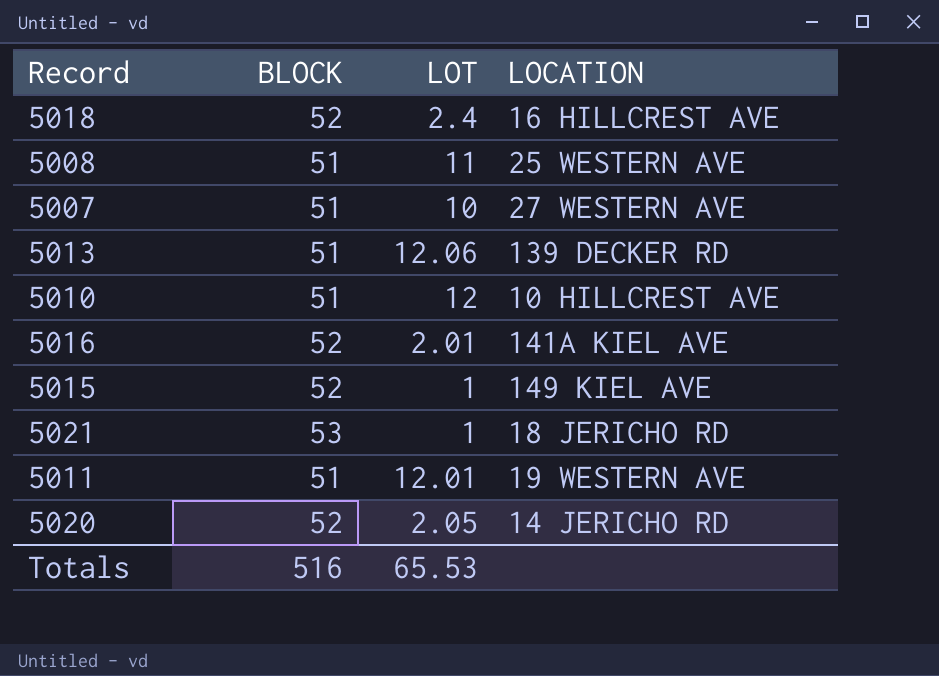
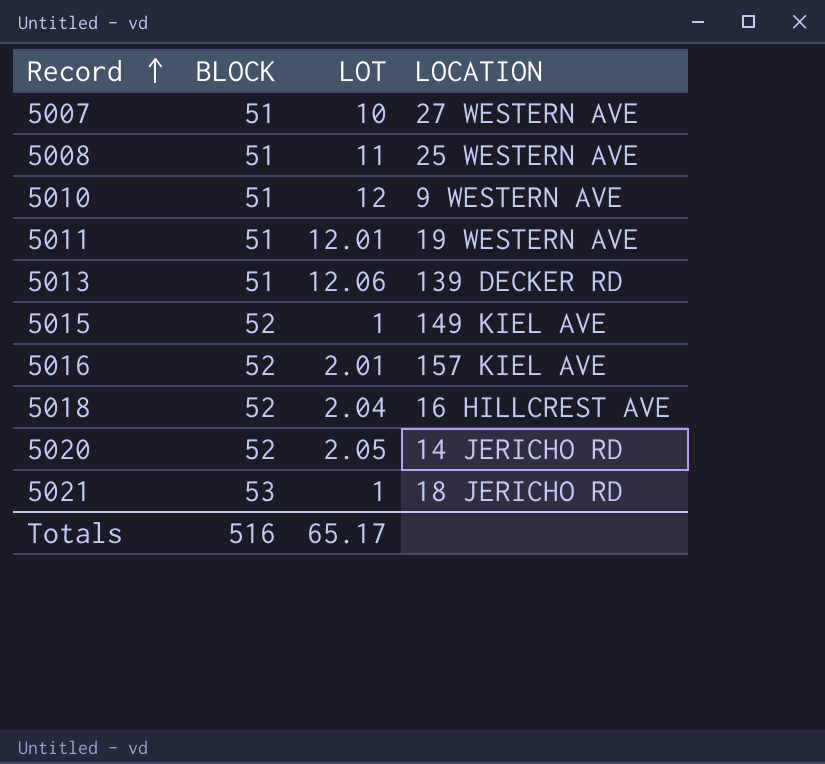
row order: none -> Record ascending
5010 | LOCATION: 10 HILLCREST AVE -> 9 WESTERN AVE
5016 | LOCATION: 141A KIEL AVE -> 157 KIEL AVE
5018 | LOT: 2.4 -> 2.04
Totals | LOT: 65.53 -> 65.17

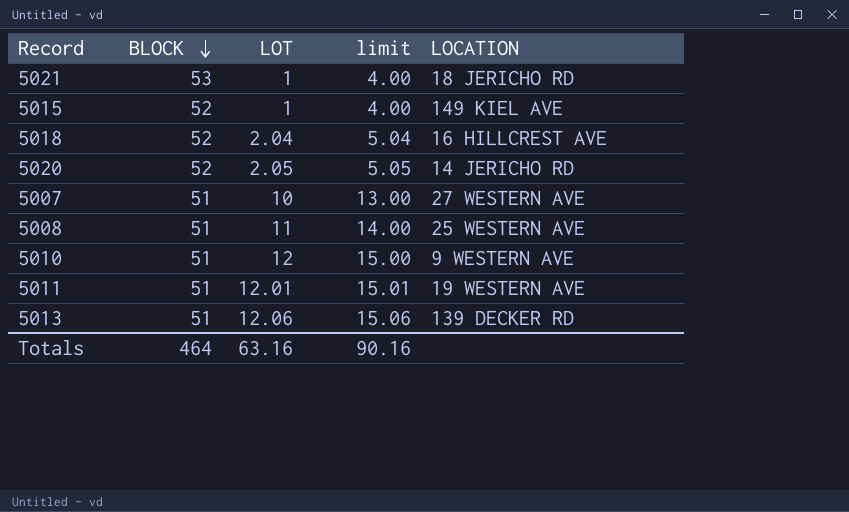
row order: Record ascending -> BLOCK descending
column limit | formula: none -> [LOT] + 3
row 5016: 52 | 2.01 | 157 KIEL AVE -> none
Totals | BLOCK: 516 -> 464
Totals | LOT: 65.17 -> 63.16

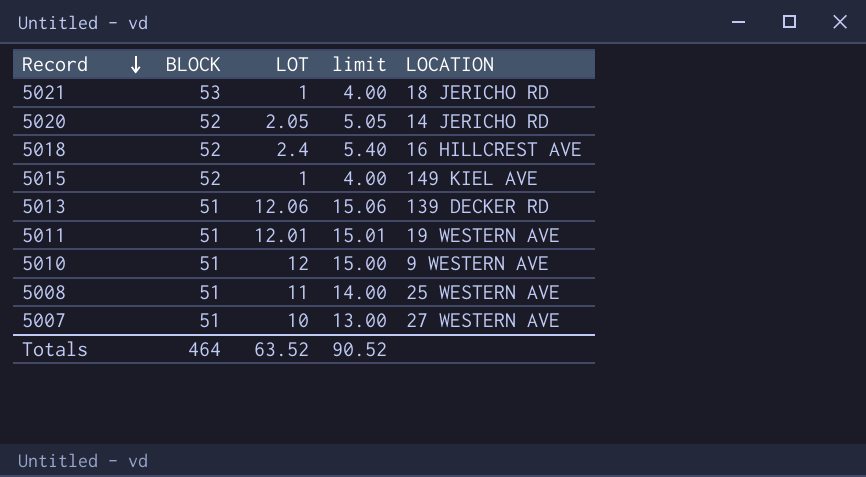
row order: BLOCK descending -> Record descending
5018 | LOT: 2.04 -> 2.4
5018 | limit: 5.04 -> 5.40
Totals | LOT: 63.16 -> 63.52
Totals | limit: 90.16 -> 90.52

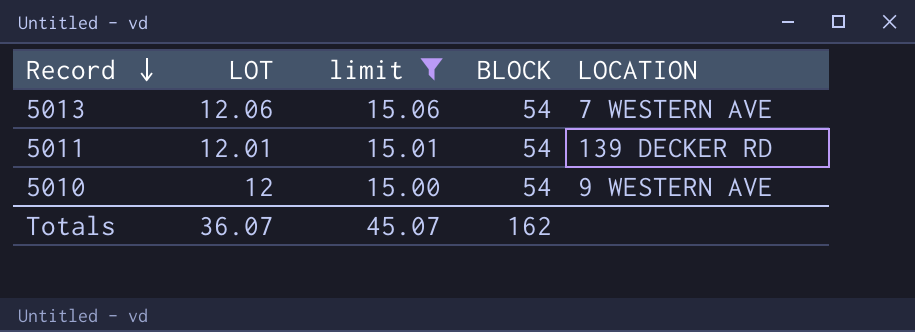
filter: none -> limit >= 15.00
column BLOCK | position: 2 -> 4
5013 | BLOCK: 51 -> 54
5013 | LOCATION: 139 DECKER RD -> 7 WESTERN AVE
5011 | BLOCK: 51 -> 54
5011 | LOCATION: 19 WESTERN AVE -> 139 DECKER RD
5010 | BLOCK: 51 -> 54
Totals | LOT: 63.52 -> 36.07
Totals | limit: 90.52 -> 45.07
Totals | BLOCK: 464 -> 162

